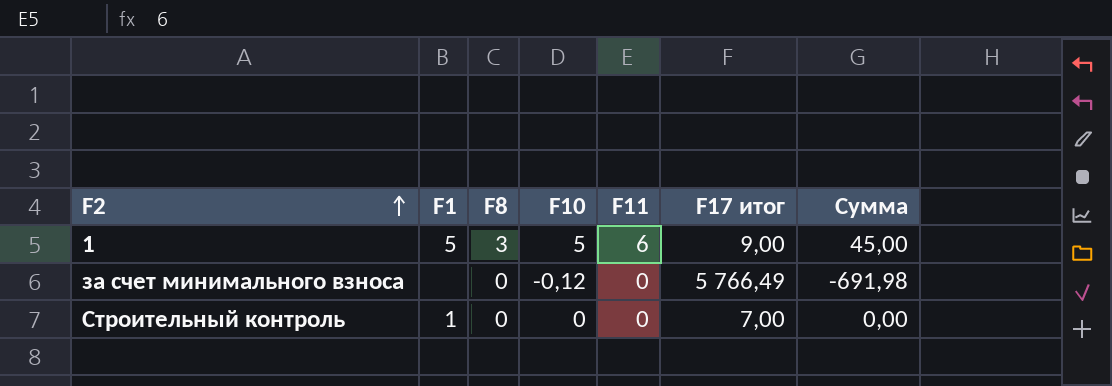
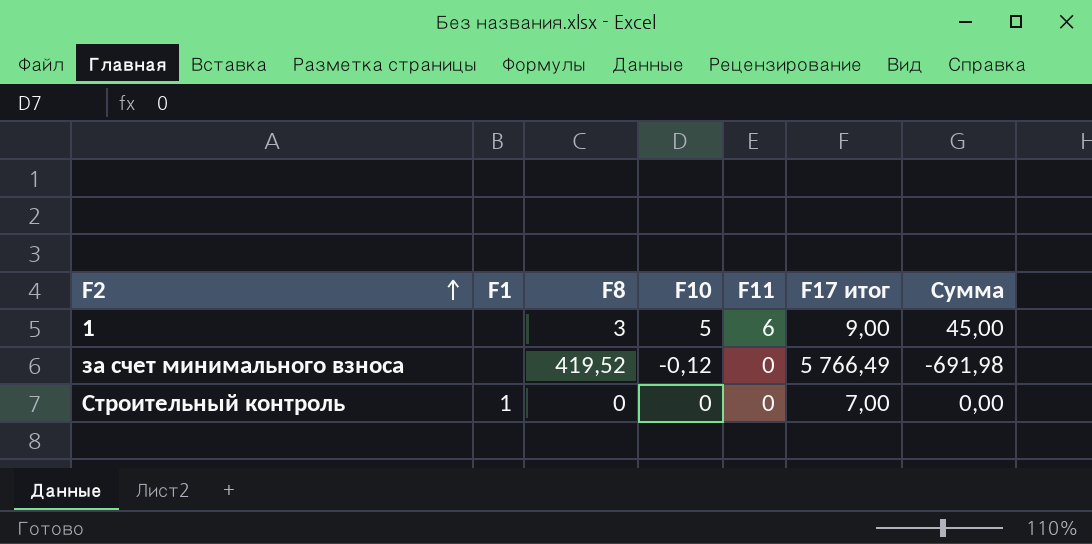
1 | F1: 5 -> none
за счет минимального взноса | F8: 0 -> 419,52

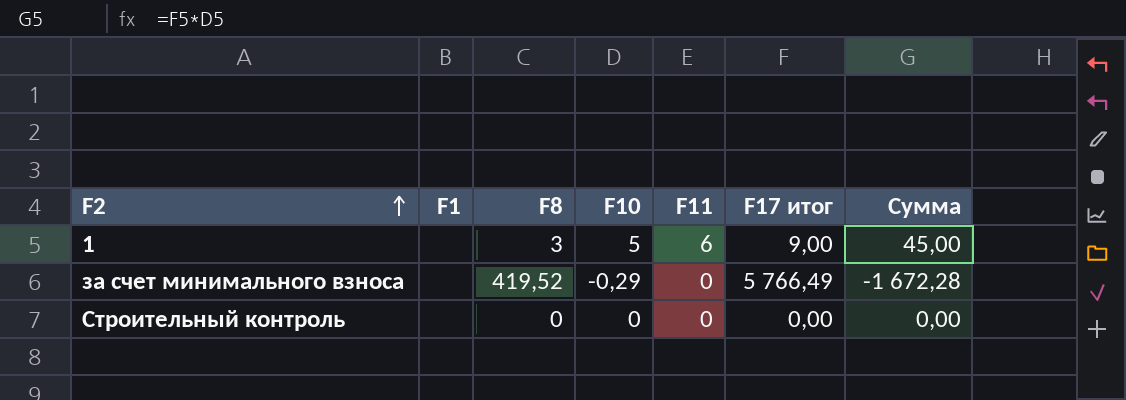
за счет минимального взноса | F10: -0,12 -> -0,29
за счет минимального взноса | Сумма: -691,98 -> -1 672,28
Строительный контроль | F1: 1 -> none
Строительный контроль | F17 итог: 7,00 -> 0,00

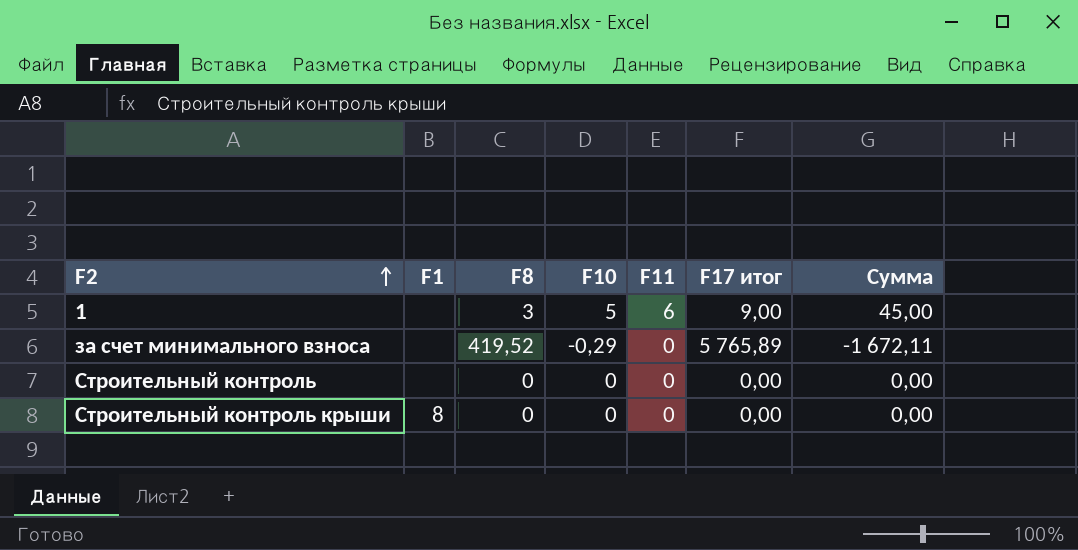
за счет минимального взноса | F17 итог: 5 766,49 -> 5 765,89
за счет минимального взноса | Сумма: -1 672,28 -> -1 672,11
row Строительный контроль крыши: none -> 8 | 0 | 0 | 0 | 0,00 | 0,00

